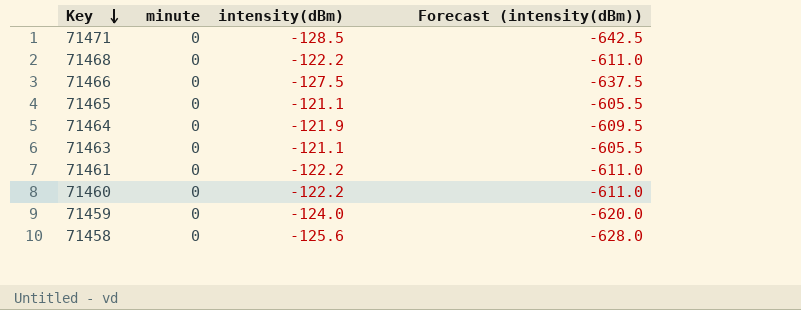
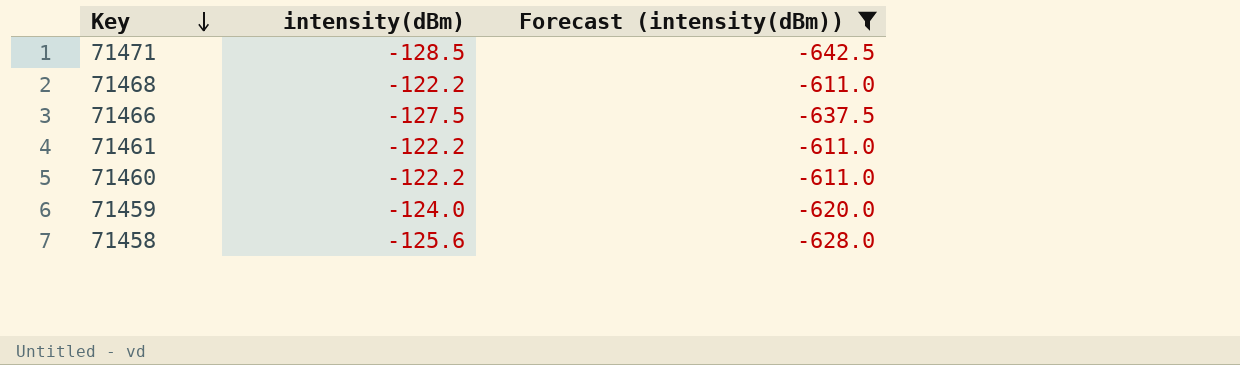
filter: none -> Forecast (intensity(dBm)) <= -611.0
column minute | position: 2 -> none

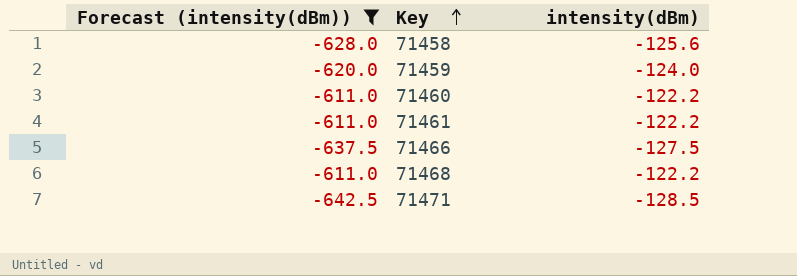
row order: Key descending -> Key ascending
column Forecast (intensity(dBm)) | position: 3 -> 1

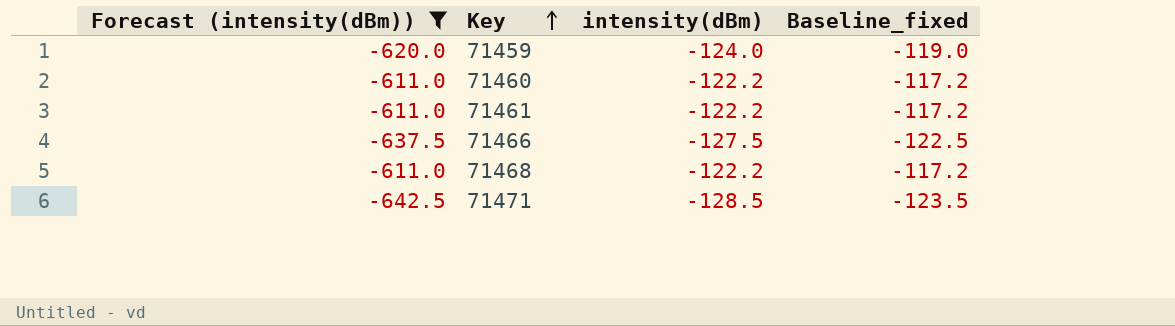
column Baseline_fixed | formula: none -> [intensity(dBm)] + 5
row 71458: -628.0 | -125.6 -> none

